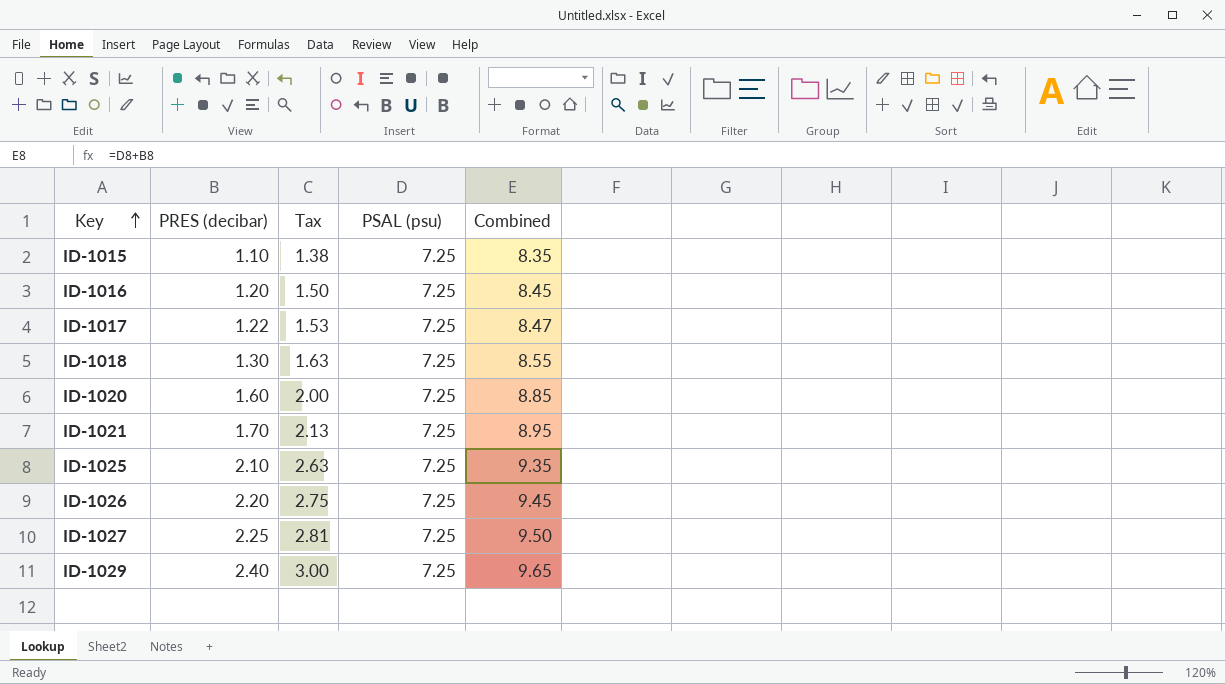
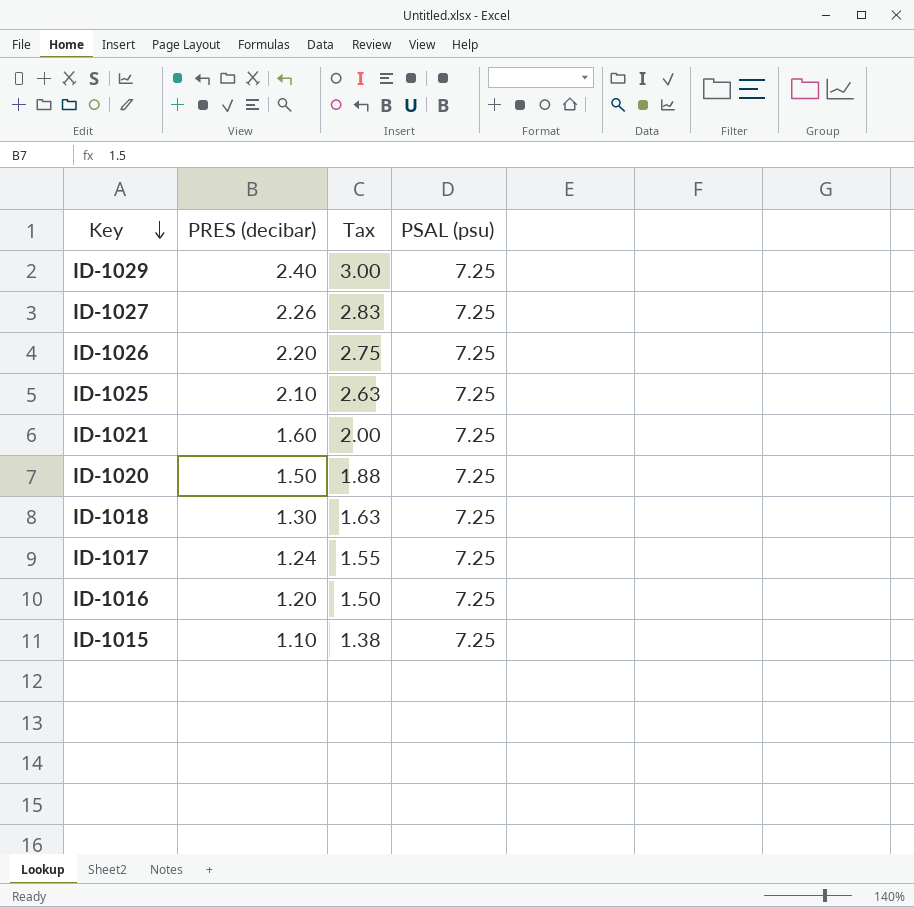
row order: Key ascending -> Key descending
column Combined | formula: [PRES (decibar)] + [PSAL (psu)] -> none
ID-1027 | PRES (decibar): 2.25 -> 2.26
ID-1027 | Tax: 2.81 -> 2.83
ID-1021 | PRES (decibar): 1.70 -> 1.60
ID-1021 | Tax: 2.13 -> 2.00
ID-1020 | PRES (decibar): 1.60 -> 1.50
ID-1020 | Tax: 2.00 -> 1.88
ID-1017 | PRES (decibar): 1.22 -> 1.24
ID-1017 | Tax: 1.53 -> 1.55

